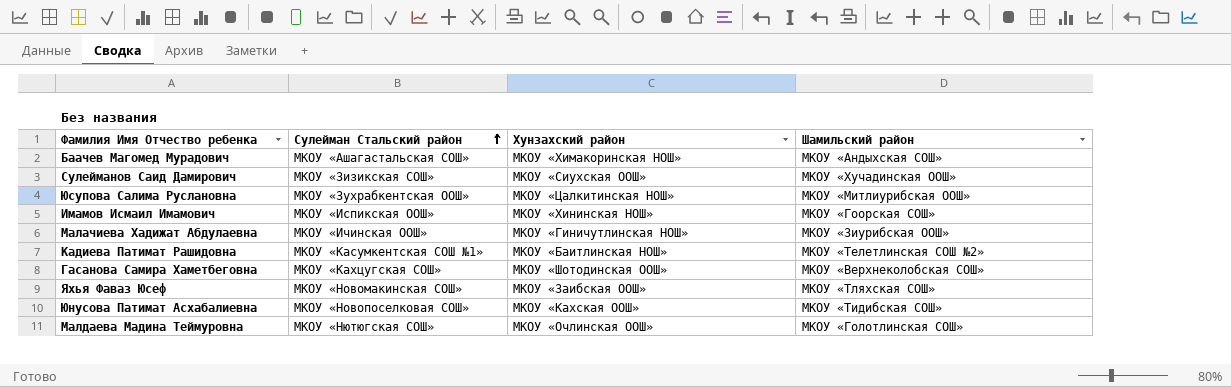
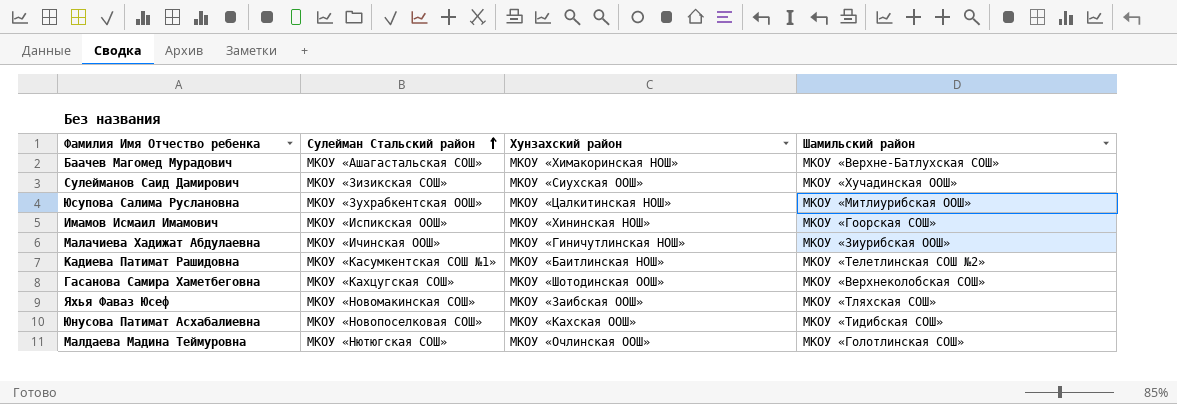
Баачев Магомед Мурадович | Шамильский район: МКОУ «Андыхская СОШ» -> МКОУ «Верхне-Батлухская СОШ»

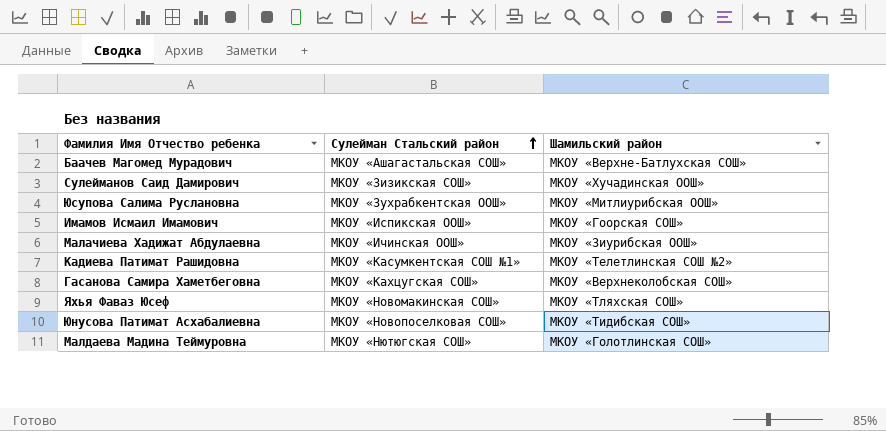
column Хунзахский район | position: 3 -> none

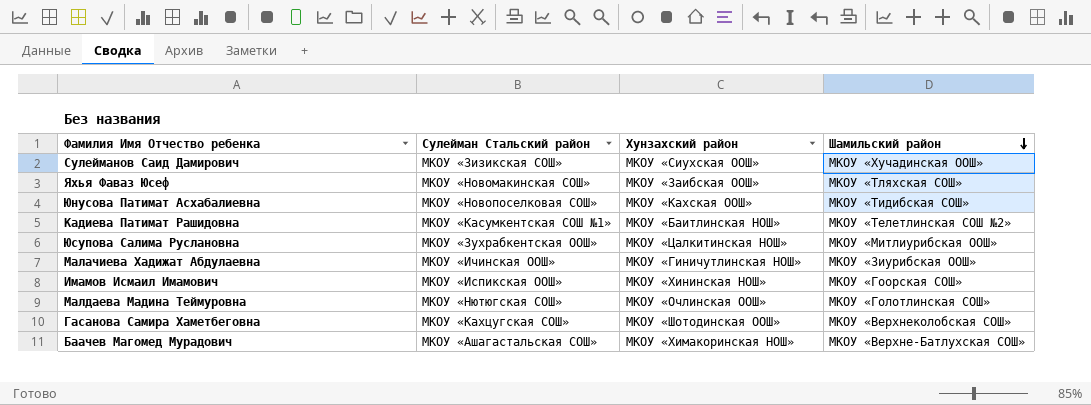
row order: Сулейман Стальский район ascending -> Шамильский район descending
column Хунзахский район | position: none -> 3

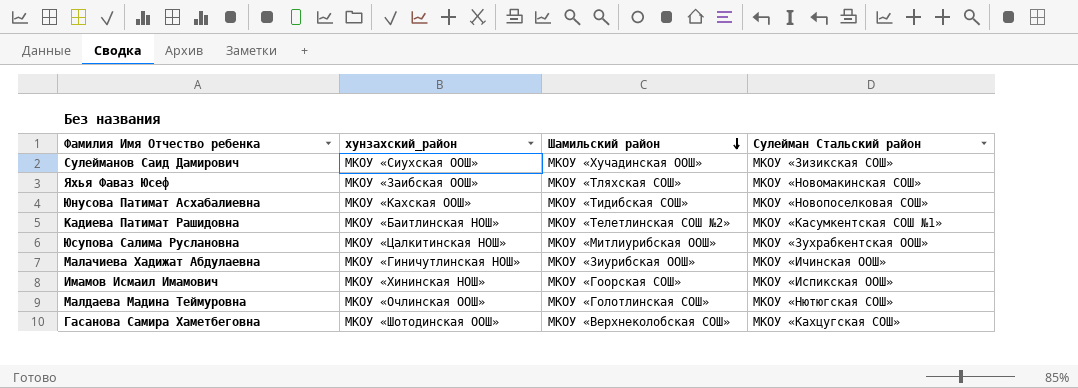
column name: Хунзахский район -> хунзахский_район
column Сулейман Стальский район | position: 2 -> 4
row Баачев Магомед Мурадович: МКОУ «Ашагастальская СОШ» | МКОУ «Химакоринская НОШ» | МКОУ «Верхне-Батлухская СОШ» -> none

